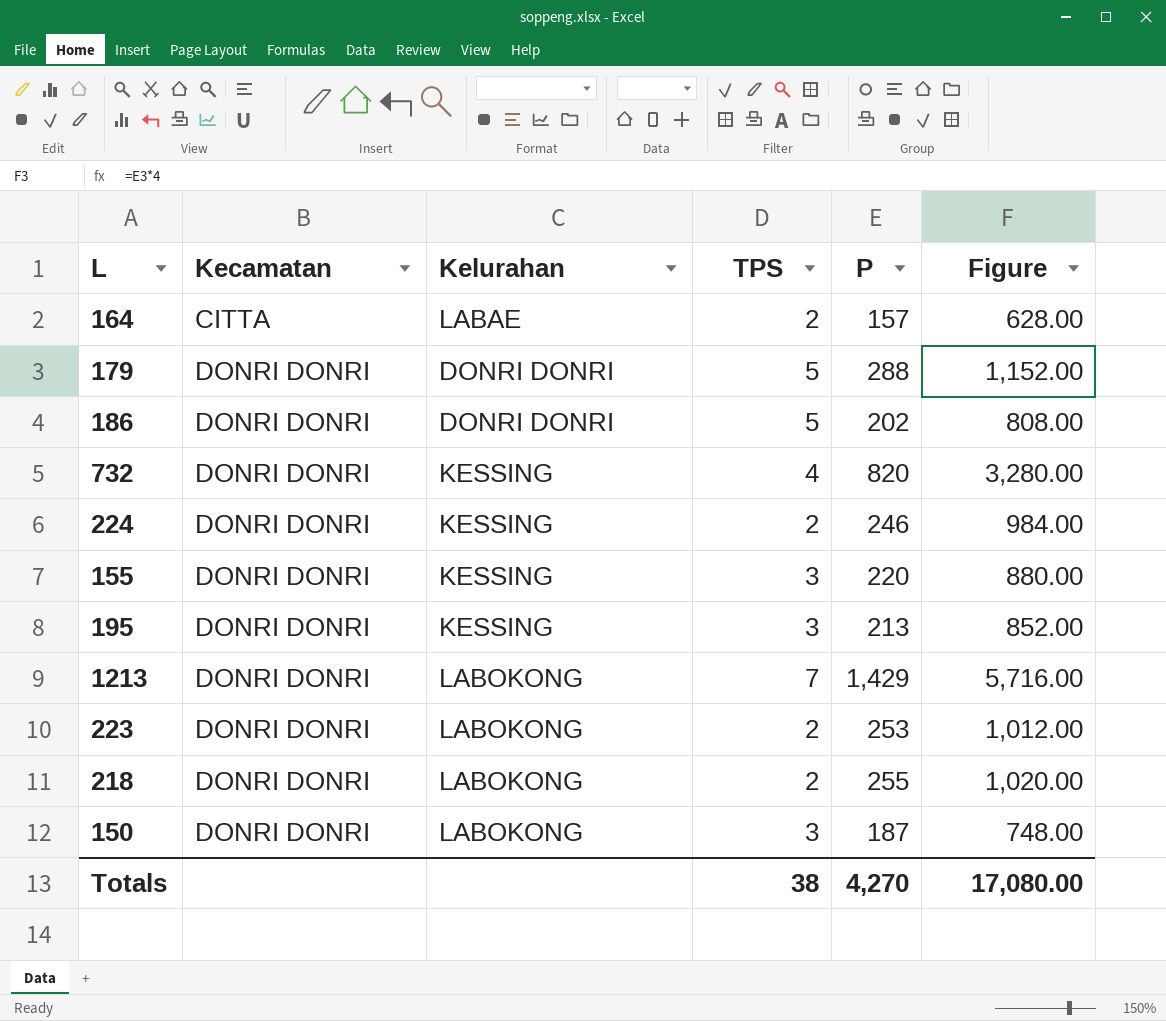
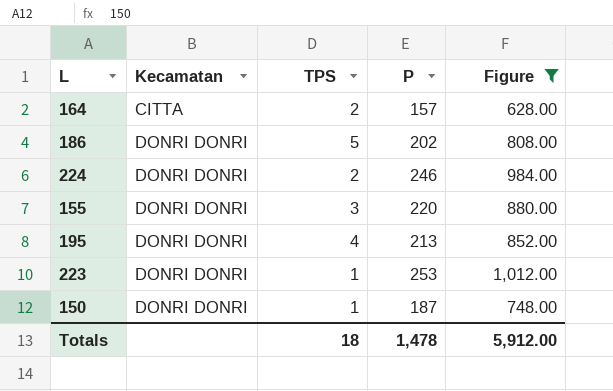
filter: none -> Figure <= 1,012.00
column Kelurahan | position: 3 -> none
195 | TPS: 3 -> 4
223 | TPS: 2 -> 1
150 | TPS: 3 -> 1
Totals | TPS: 38 -> 18
Totals | P: 4,270 -> 1,478
Totals | Figure: 17,080.00 -> 5,912.00

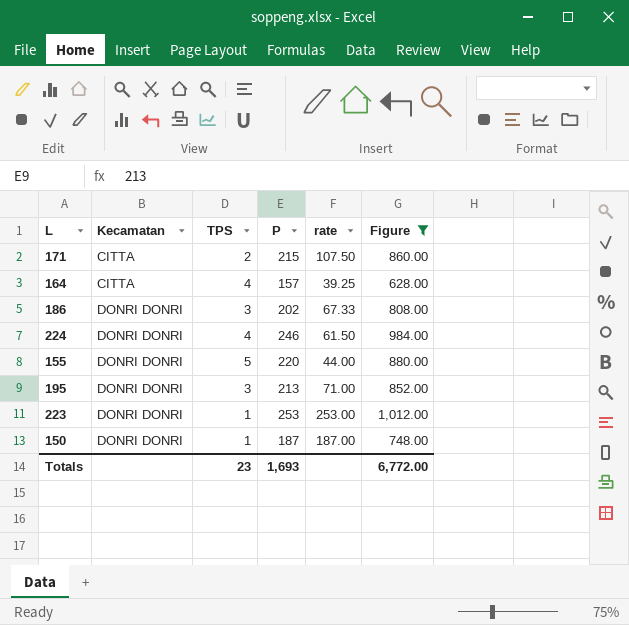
column rate | formula: none -> [P] / [TPS]
row 171: none -> CITTA | 2 | 215 | 107.50 | 860.00
164 | TPS: 2 -> 4
186 | TPS: 5 -> 3
224 | TPS: 2 -> 4
155 | TPS: 3 -> 5
195 | TPS: 4 -> 3
Totals | TPS: 18 -> 23
Totals | P: 1,478 -> 1,693
Totals | Figure: 5,912.00 -> 6,772.00

